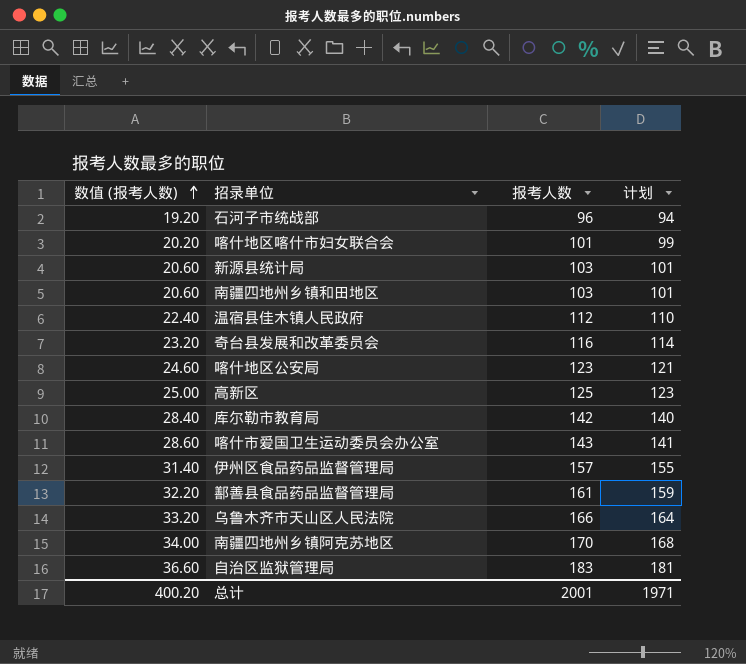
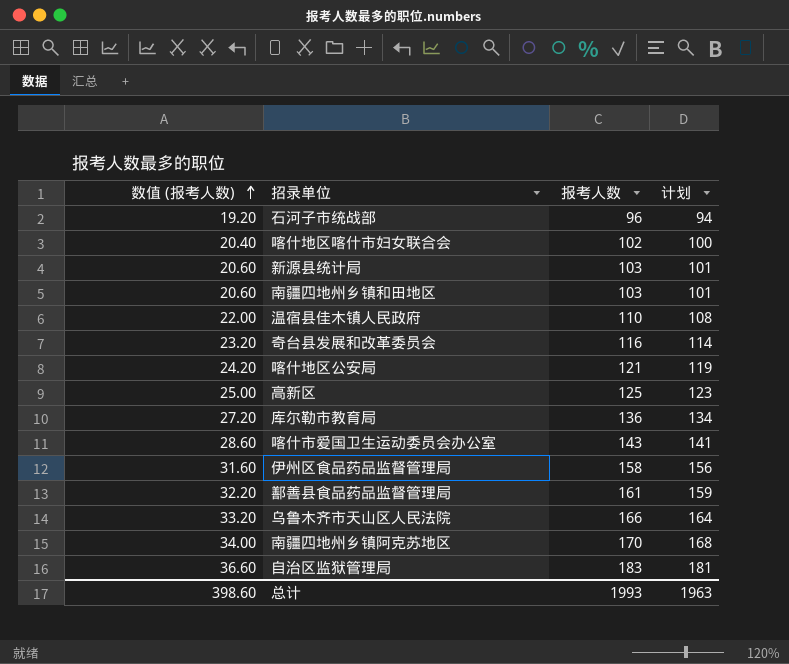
喀什地区喀什市妇女联合会 | 数值 (报考人数): 20.20 -> 20.40
喀什地区喀什市妇女联合会 | 报考人数: 101 -> 102
喀什地区喀什市妇女联合会 | 计划: 99 -> 100
温宿县佳木镇人民政府 | 数值 (报考人数): 22.40 -> 22.00
温宿县佳木镇人民政府 | 报考人数: 112 -> 110
温宿县佳木镇人民政府 | 计划: 110 -> 108
喀什地区公安局 | 数值 (报考人数): 24.60 -> 24.20
喀什地区公安局 | 报考人数: 123 -> 121
喀什地区公安局 | 计划: 121 -> 119
库尔勒市教育局 | 数值 (报考人数): 28.40 -> 27.20
库尔勒市教育局 | 报考人数: 142 -> 136
库尔勒市教育局 | 计划: 140 -> 134
伊州区食品药品监督管理局 | 数值 (报考人数): 31.40 -> 31.60
伊州区食品药品监督管理局 | 报考人数: 157 -> 158
伊州区食品药品监督管理局 | 计划: 155 -> 156
总计 | 数值 (报考人数): 400.20 -> 398.60
总计 | 报考人数: 2001 -> 1993
总计 | 计划: 1971 -> 1963

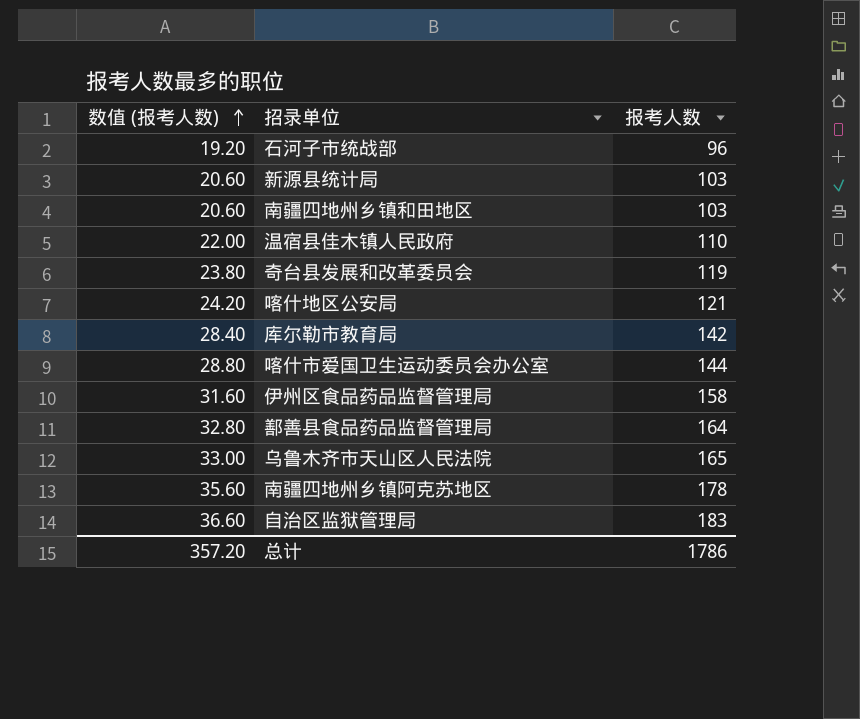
column 计划 | formula: [报考人数] - 2 -> none
row 喀什地区喀什市妇女联合会: 20.40 | 102 | 100 -> none
row 高新区: 25.00 | 125 | 123 -> none
奇台县发展和改革委员会 | 数值 (报考人数): 23.20 -> 23.80
奇台县发展和改革委员会 | 报考人数: 116 -> 119
库尔勒市教育局 | 数值 (报考人数): 27.20 -> 28.40
库尔勒市教育局 | 报考人数: 136 -> 142
喀什市爱国卫生运动委员会办公室 | 数值 (报考人数): 28.60 -> 28.80
喀什市爱国卫生运动委员会办公室 | 报考人数: 143 -> 144
鄯善县食品药品监督管理局 | 数值 (报考人数): 32.20 -> 32.80
鄯善县食品药品监督管理局 | 报考人数: 161 -> 164
乌鲁木齐市天山区人民法院 | 数值 (报考人数): 33.20 -> 33.00
乌鲁木齐市天山区人民法院 | 报考人数: 166 -> 165
南疆四地州乡镇阿克苏地区 | 数值 (报考人数): 34.00 -> 35.60
南疆四地州乡镇阿克苏地区 | 报考人数: 170 -> 178
总计 | 数值 (报考人数): 398.60 -> 357.20
总计 | 报考人数: 1993 -> 1786

